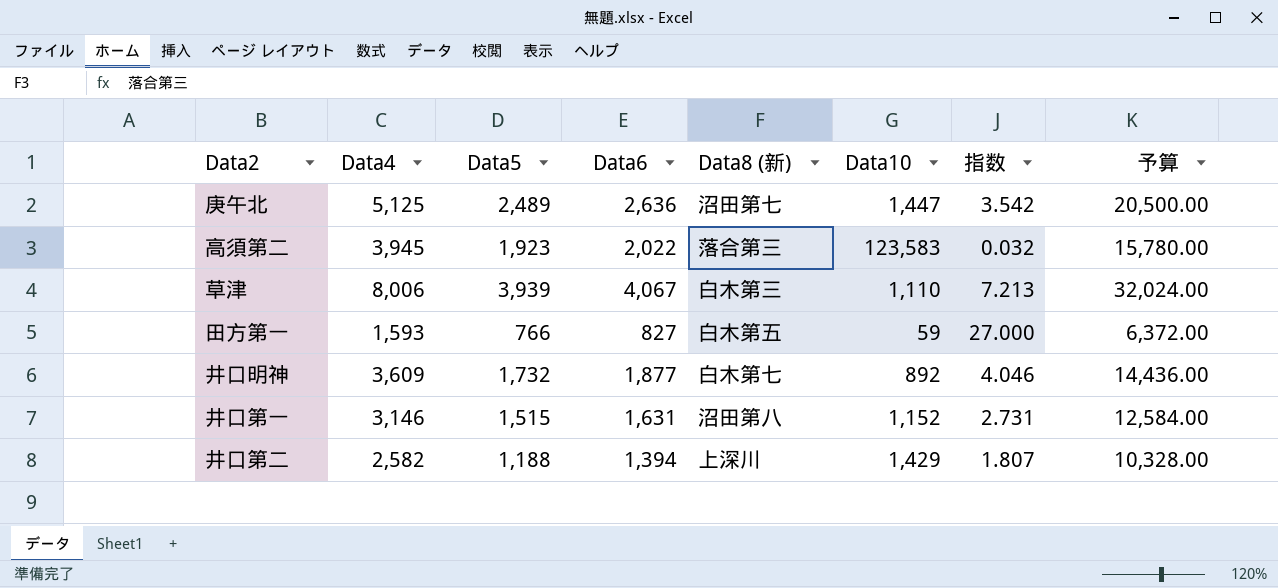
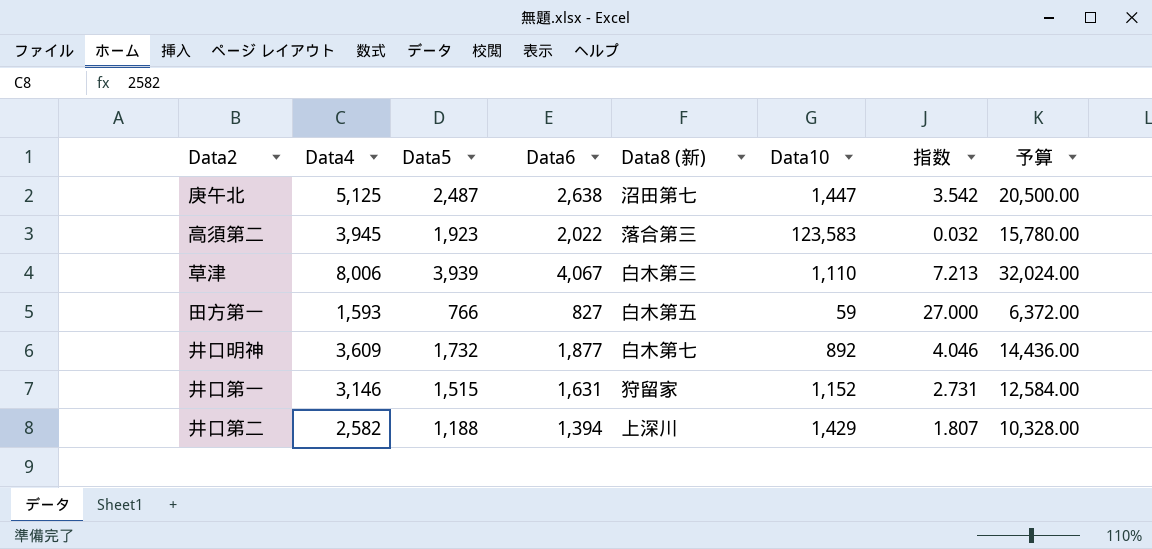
庚午北 | Data5: 2,489 -> 2,487
庚午北 | Data6: 2,636 -> 2,638
井口第一 | Data8 (新): 沼田第八 -> 狩留家

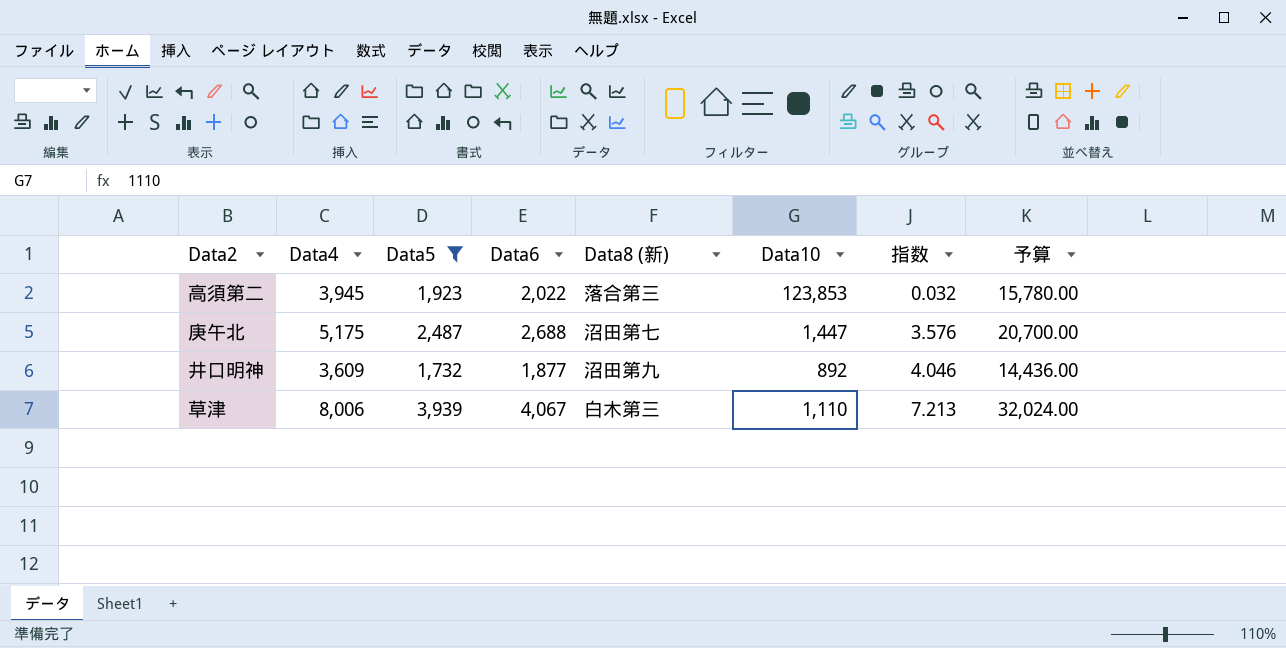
filter: none -> Data5 >= 1,732
row order: none -> 指数 ascending
高須第二 | Data10: 123,583 -> 123,853
庚午北 | Data4: 5,125 -> 5,175
庚午北 | Data6: 2,638 -> 2,688
庚午北 | 指数: 3.542 -> 3.576
庚午北 | 予算: 20,500.00 -> 20,700.00
井口明神 | Data8 (新): 白木第七 -> 沼田第九

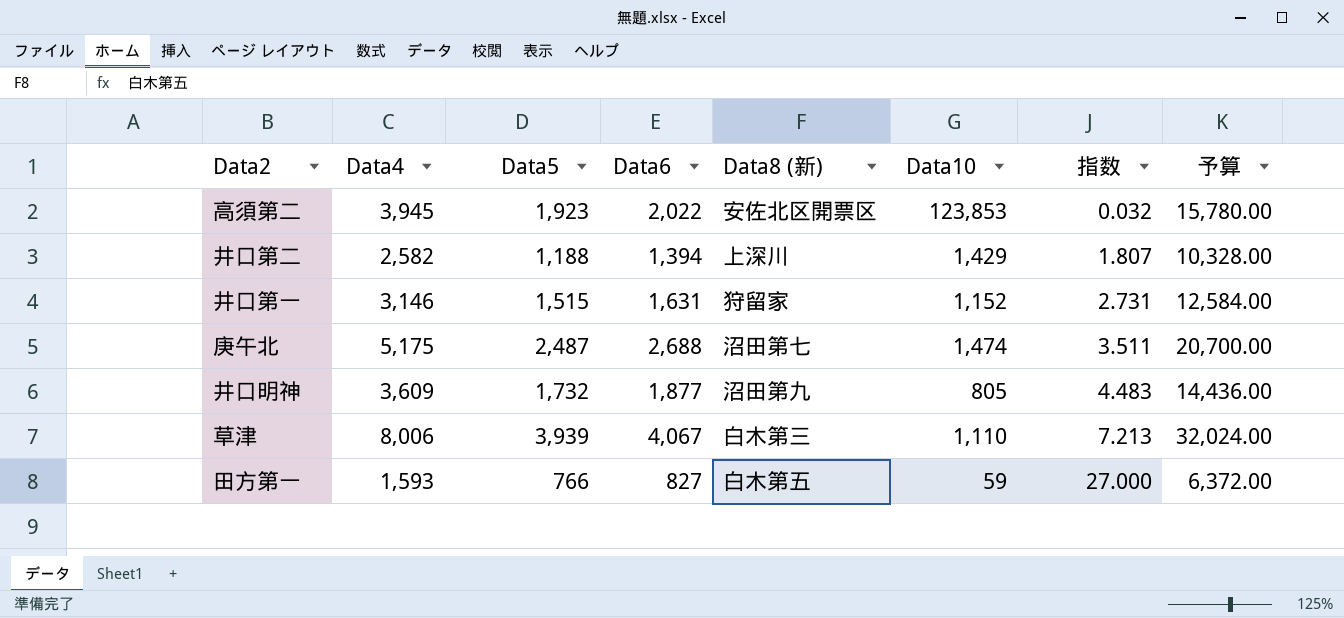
filter: Data5 >= 1,732 -> none
高須第二 | Data8 (新): 落合第三 -> 安佐北区開票区
庚午北 | Data10: 1,447 -> 1,474
庚午北 | 指数: 3.576 -> 3.511
井口明神 | Data10: 892 -> 805
井口明神 | 指数: 4.046 -> 4.483

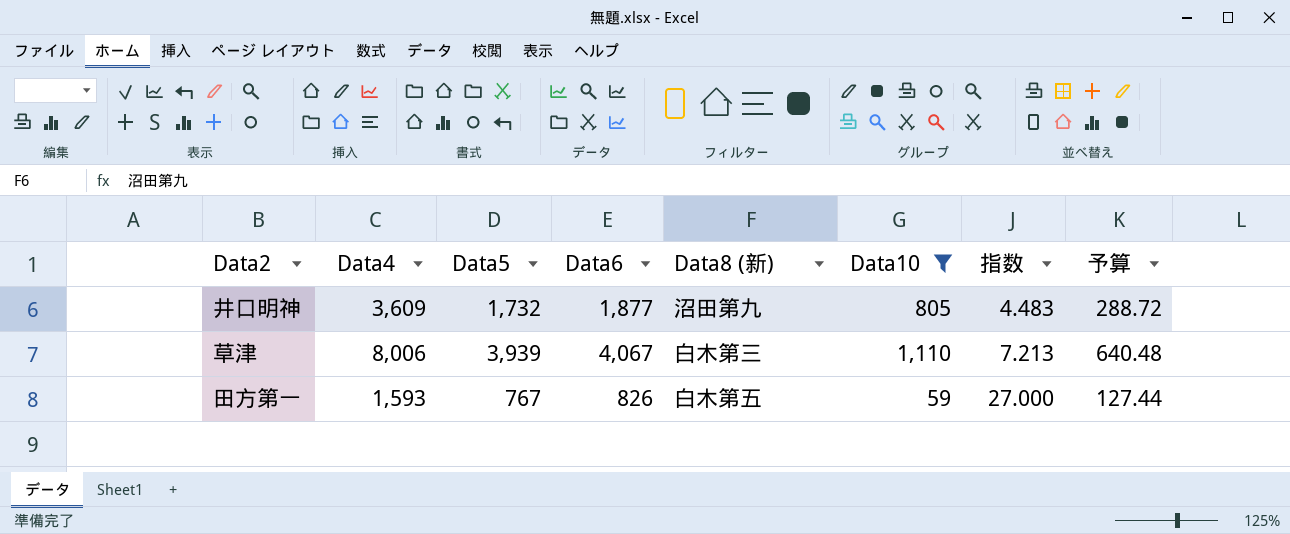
filter: none -> Data10 <= 1,110
column 予算 | formula: [Data4] * 4 -> [Data4] * 0.08
田方第一 | Data5: 766 -> 767
田方第一 | Data6: 827 -> 826

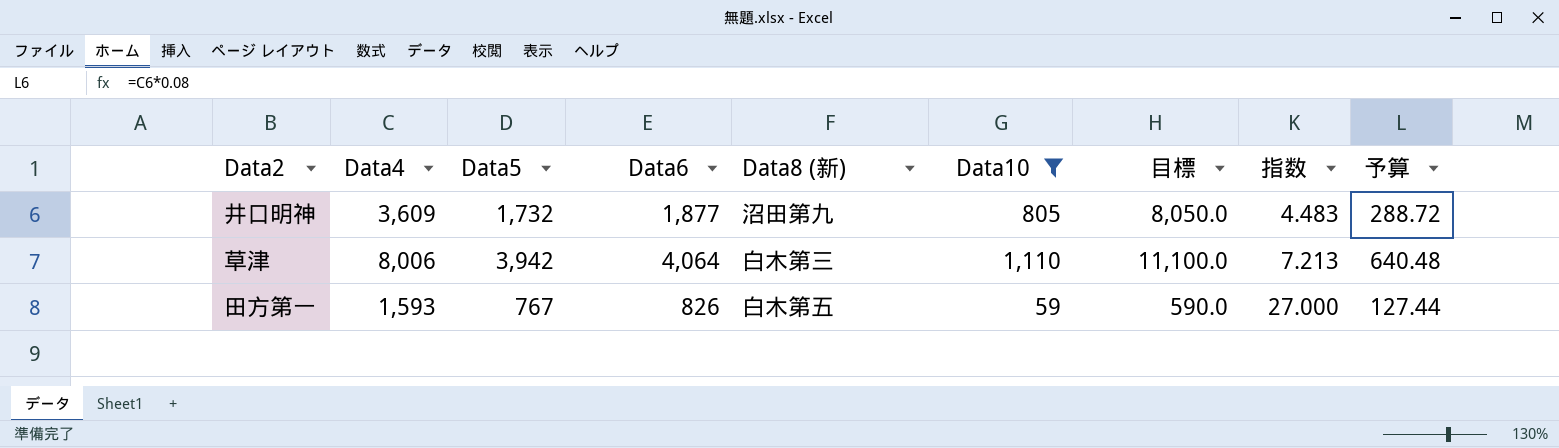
column 目標 | formula: none -> [Data10] * 10
草津 | Data5: 3,939 -> 3,942
草津 | Data6: 4,067 -> 4,064

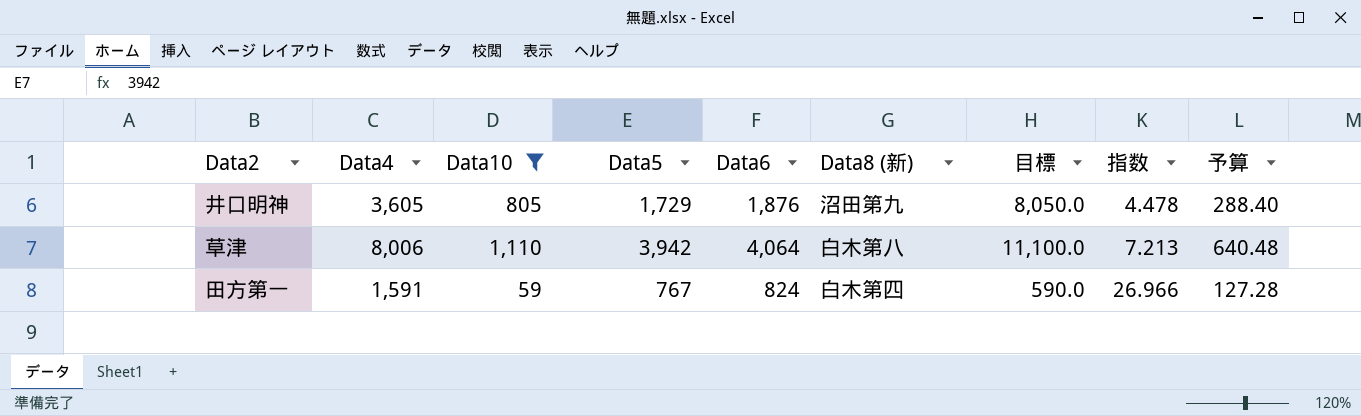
column Data10 | position: 6 -> 3
井口明神 | Data4: 3,609 -> 3,605
井口明神 | Data5: 1,732 -> 1,729
井口明神 | Data6: 1,877 -> 1,876
井口明神 | 指数: 4.483 -> 4.478
井口明神 | 予算: 288.72 -> 288.40
草津 | Data8 (新): 白木第三 -> 白木第八
田方第一 | Data4: 1,593 -> 1,591
田方第一 | Data6: 826 -> 824
田方第一 | Data8 (新): 白木第五 -> 白木第四
田方第一 | 指数: 27.000 -> 26.966
田方第一 | 予算: 127.44 -> 127.28

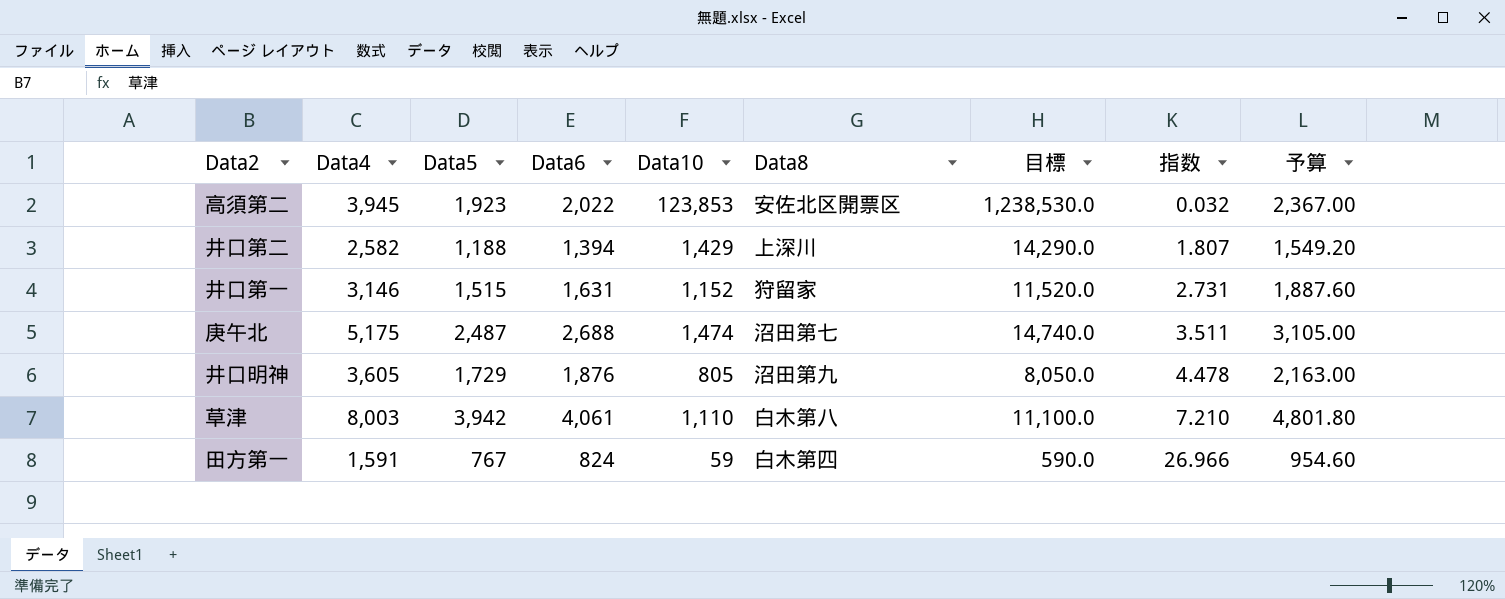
filter: Data10 <= 1,110 -> none
column Data10 | position: 3 -> 5
column name: Data8 (新) -> Data8
column 予算 | formula: [Data4] * 0.08 -> [Data4] * 0.6
草津 | Data4: 8,006 -> 8,003
草津 | Data6: 4,064 -> 4,061
草津 | 指数: 7.213 -> 7.210

